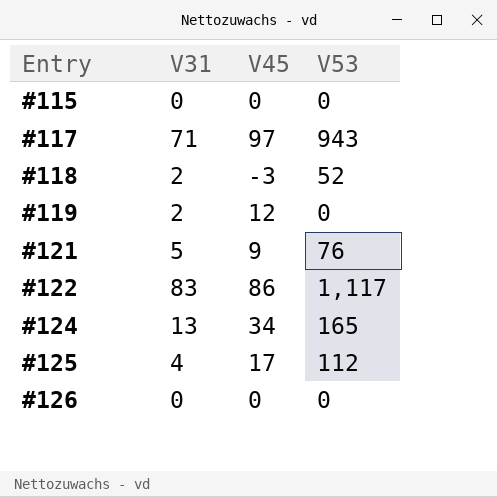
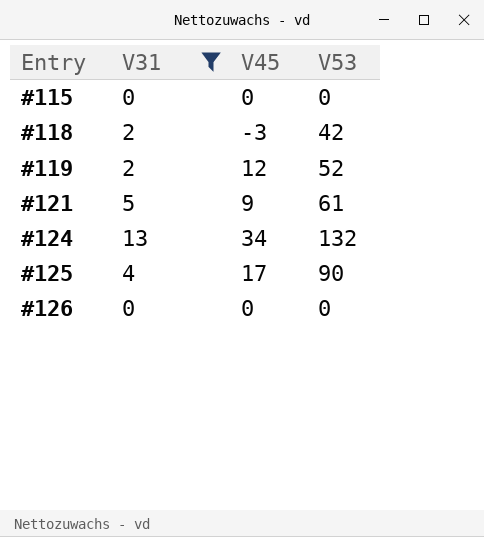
filter: none -> V31 <= 13
#118 | V53: 52 -> 42
#119 | V53: 0 -> 52
#121 | V53: 76 -> 61
#124 | V53: 165 -> 132
#125 | V53: 112 -> 90

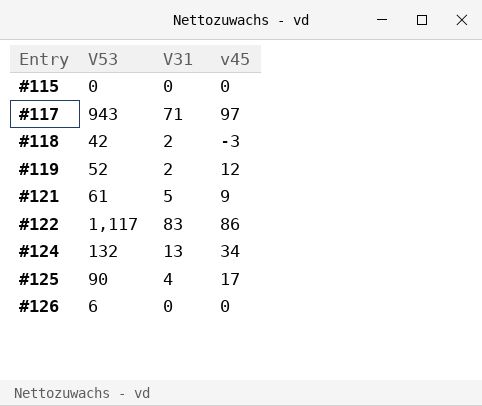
filter: V31 <= 13 -> none
column V53 | position: 4 -> 2
column name: V45 -> v45
#126 | V53: 0 -> 6

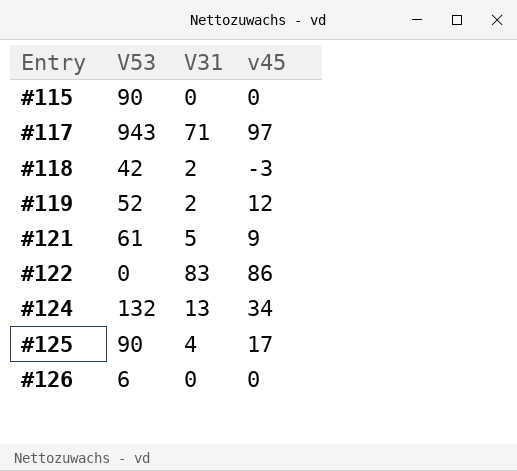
#115 | V53: 0 -> 90
#122 | V53: 1,117 -> 0

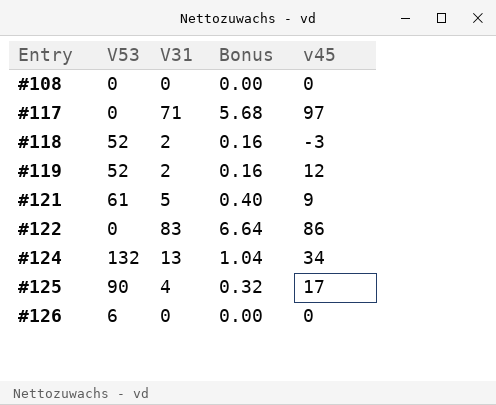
column Bonus | formula: none -> [V31] * 0.08
row #115: 90 | 0 | 0 -> none
row #108: none -> 0 | 0 | 0.00 | 0
#117 | V53: 943 -> 0
#118 | V53: 42 -> 52

